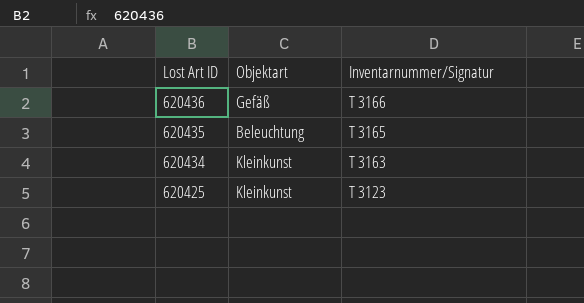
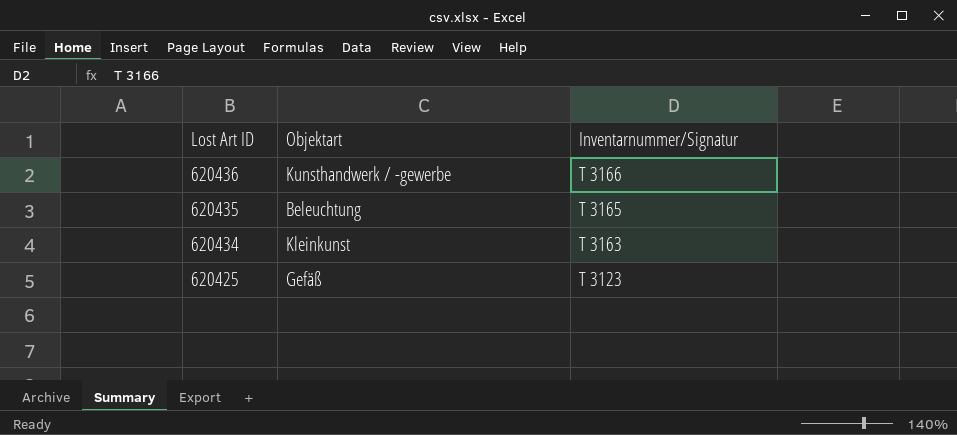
620436 | Objektart: Gefäß -> Kunsthandwerk / -gewerbe
620425 | Objektart: Kleinkunst -> Gefäß

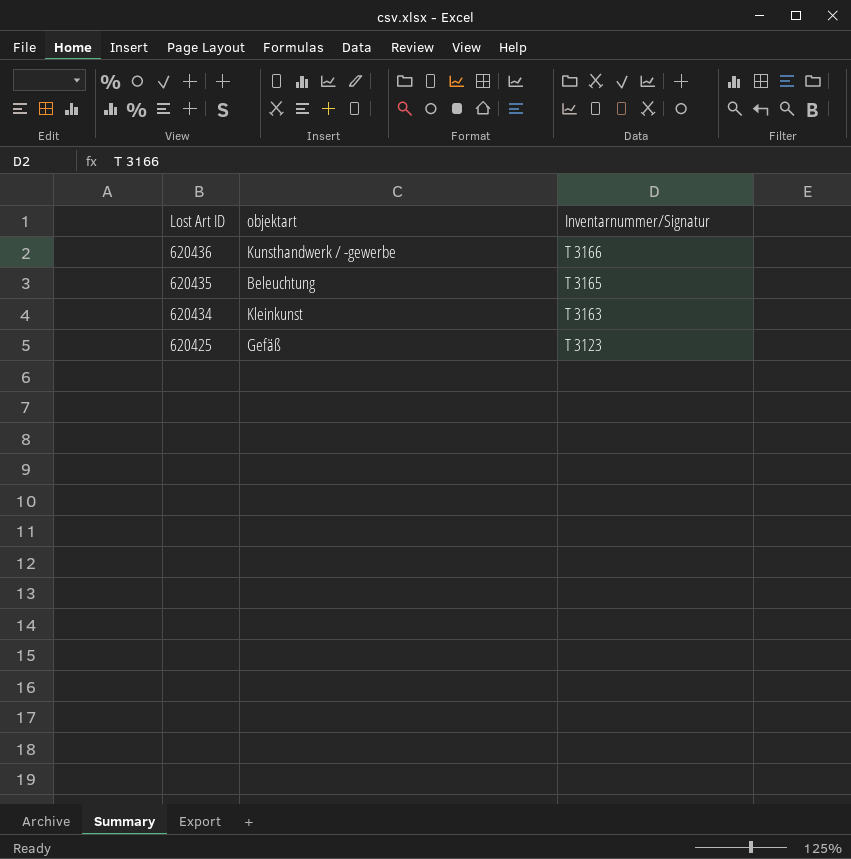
column name: Objektart -> objektart

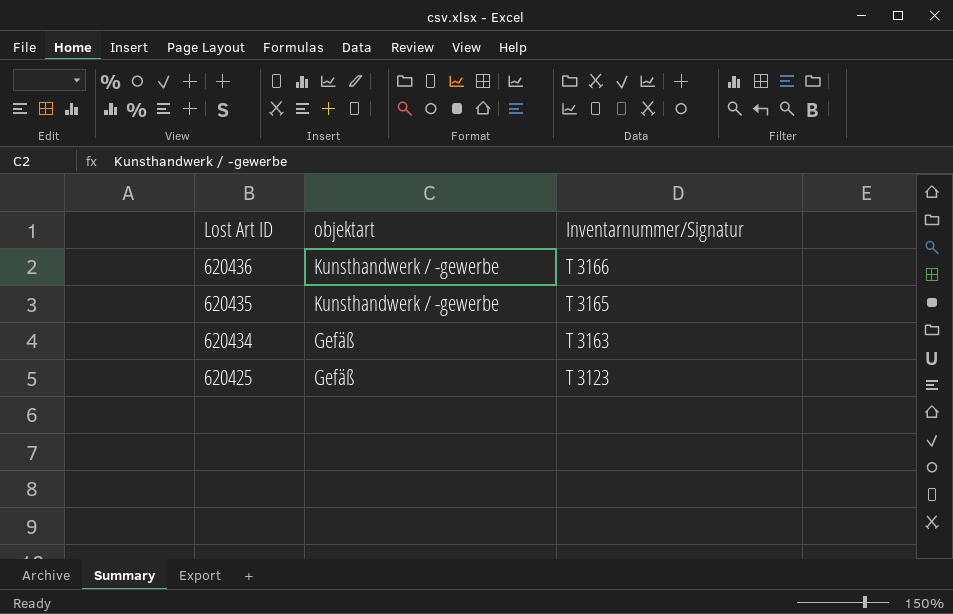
620435 | objektart: Beleuchtung -> Kunsthandwerk / -gewerbe
620434 | objektart: Kleinkunst -> Gefäß

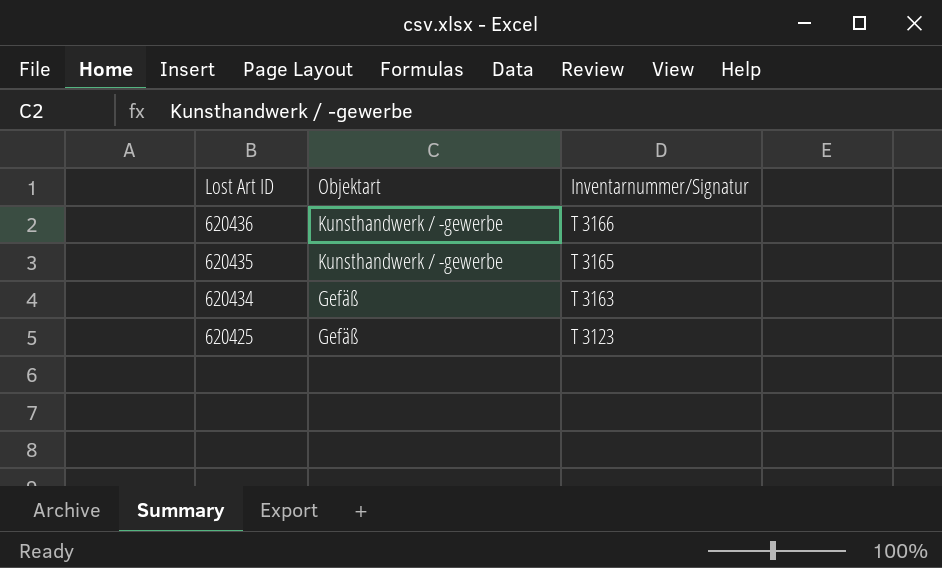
column name: objektart -> Objektart

